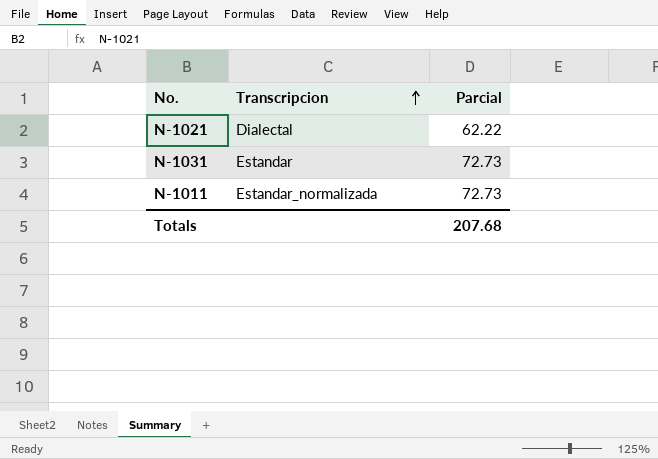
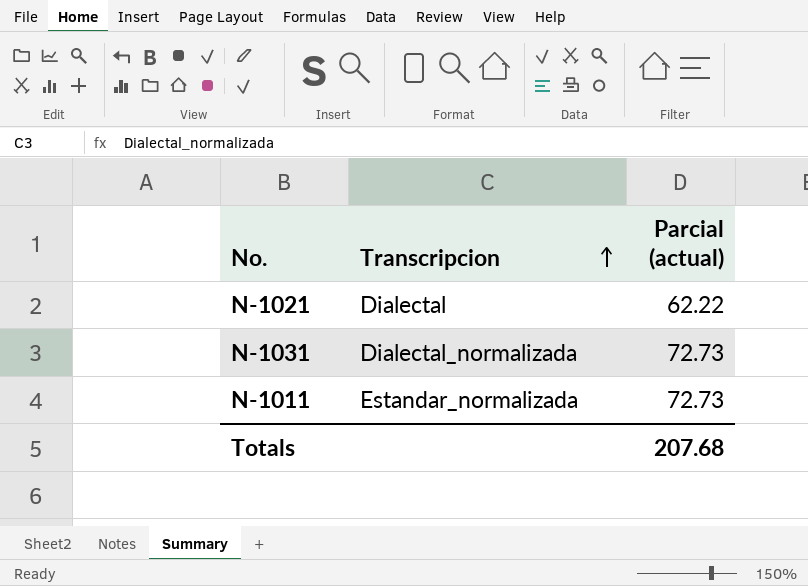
column name: Parcial -> Parcial (actual)
N-1031 | Transcripcion: Estandar -> Dialectal_normalizada

